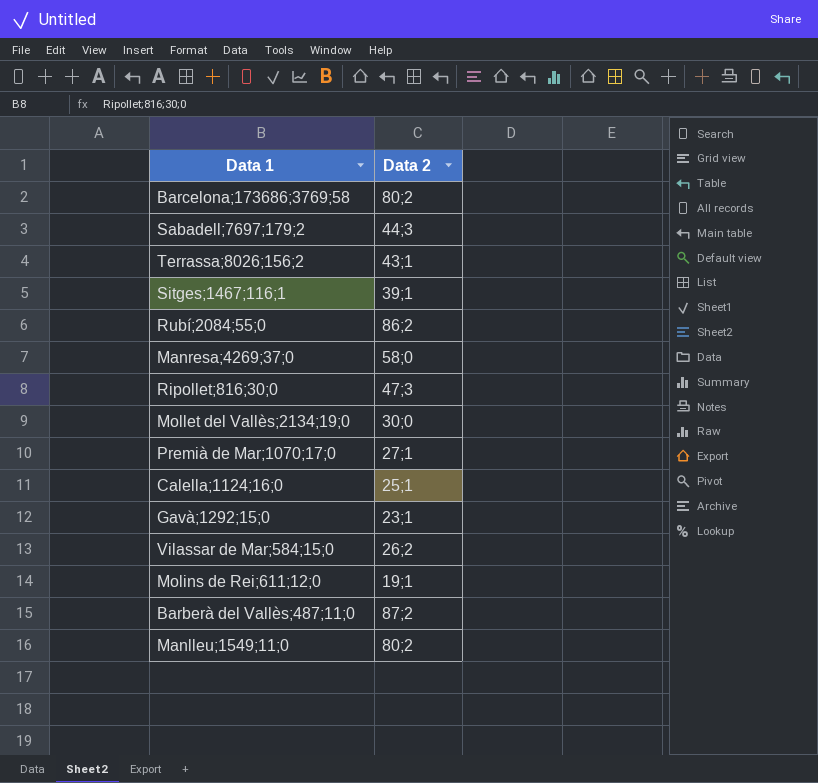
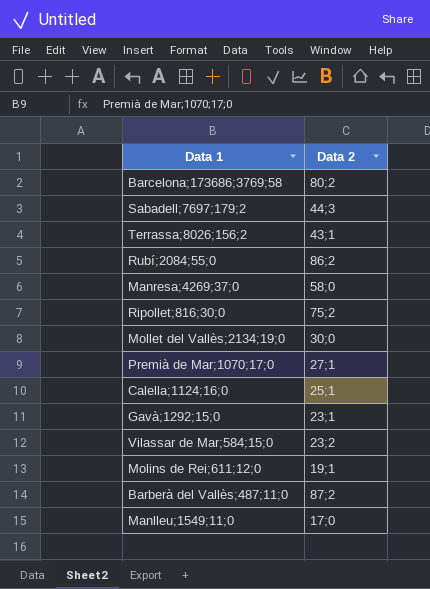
row Sitges;1467;116;1: 39;1 -> none
Ripollet;816;30;0 | Data 2: 47;3 -> 75;2
Vilassar de Mar;584;15;0 | Data 2: 26;2 -> 23;2
Manlleu;1549;11;0 | Data 2: 80;2 -> 17;0

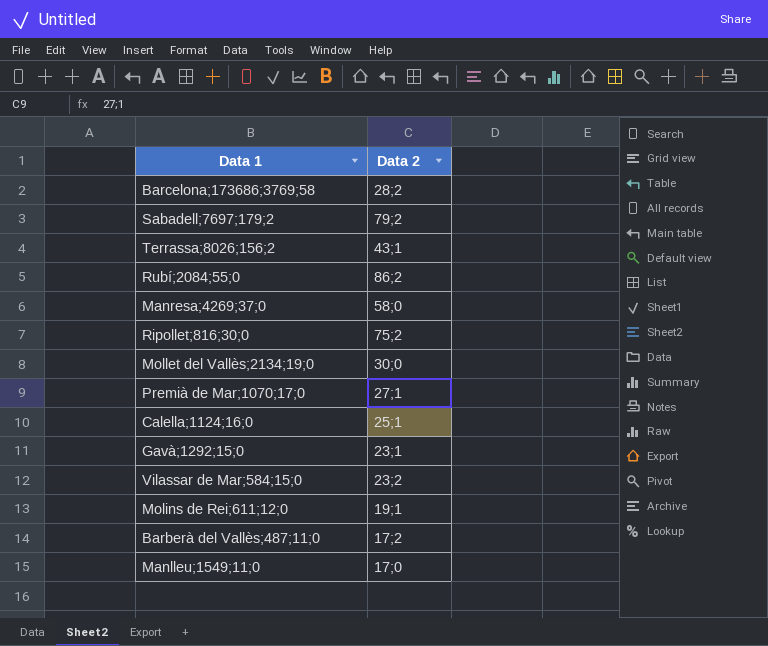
Barcelona;173686;3769;58 | Data 2: 80;2 -> 28;2
Sabadell;7697;179;2 | Data 2: 44;3 -> 79;2
Barberà del Vallès;487;11;0 | Data 2: 87;2 -> 17;2

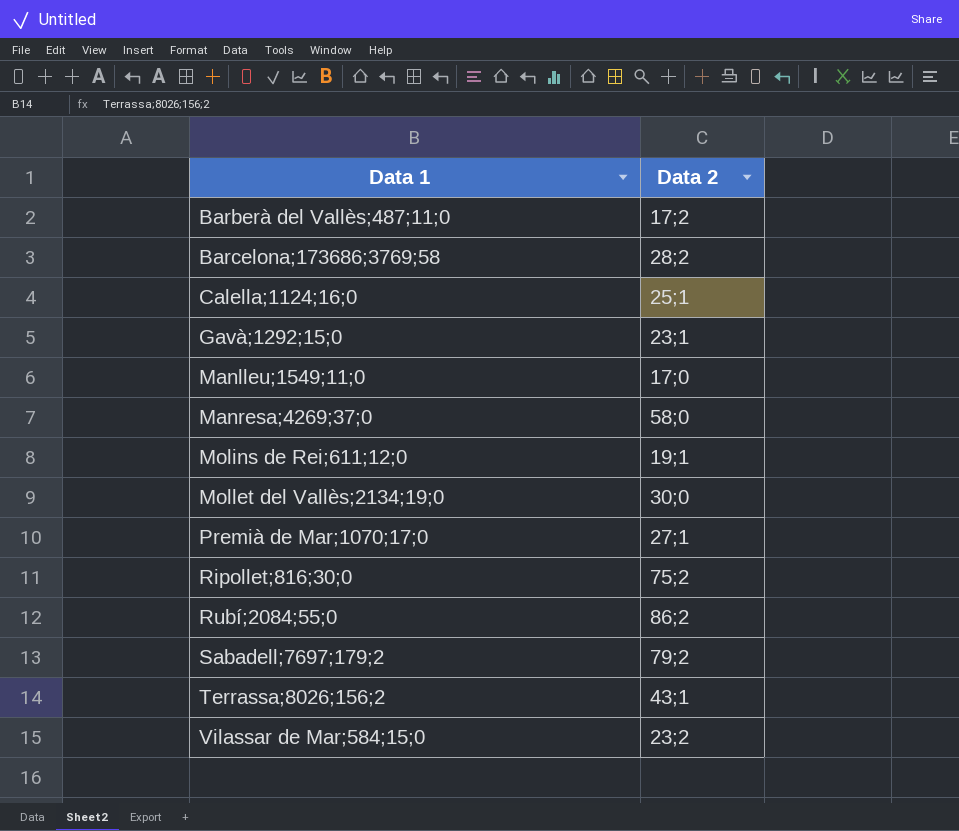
row order: none -> Data 1 ascending

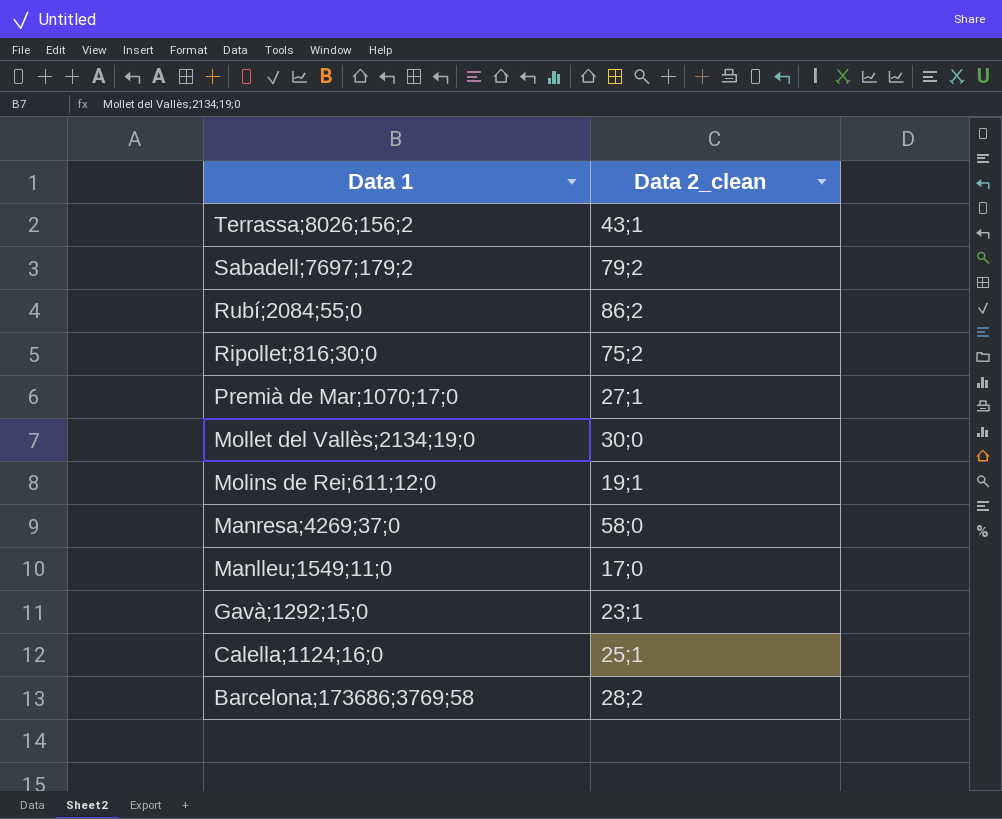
row order: Data 1 ascending -> Data 1 descending
column name: Data 2 -> Data 2_clean
row Barberà del Vallès;487;11;0: 17;2 -> none
row Vilassar de Mar;584;15;0: 23;2 -> none

